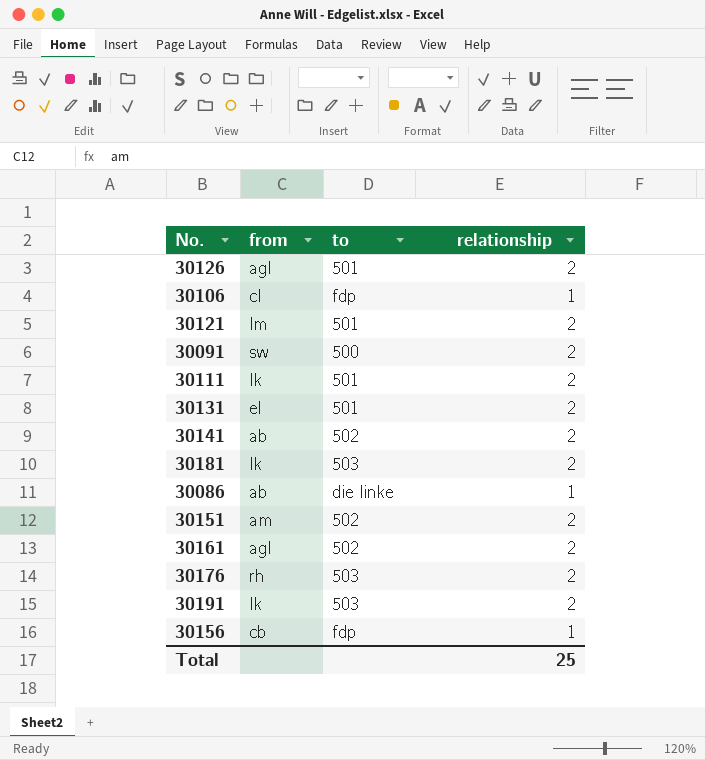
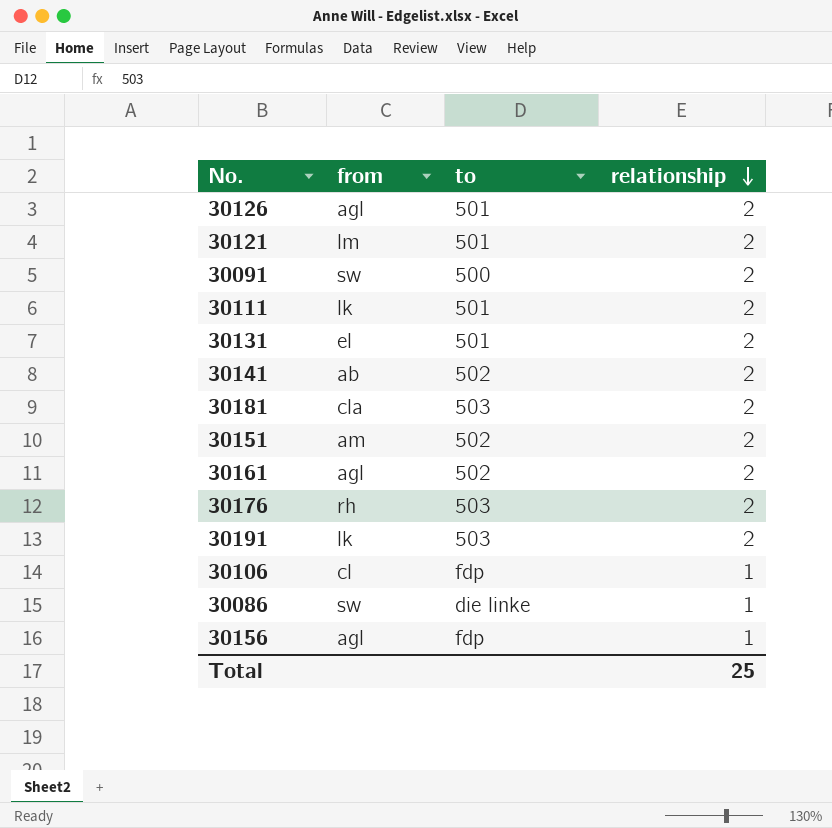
row order: none -> relationship descending
30181 | from: lk -> cla
30086 | from: ab -> sw
30156 | from: cb -> agl

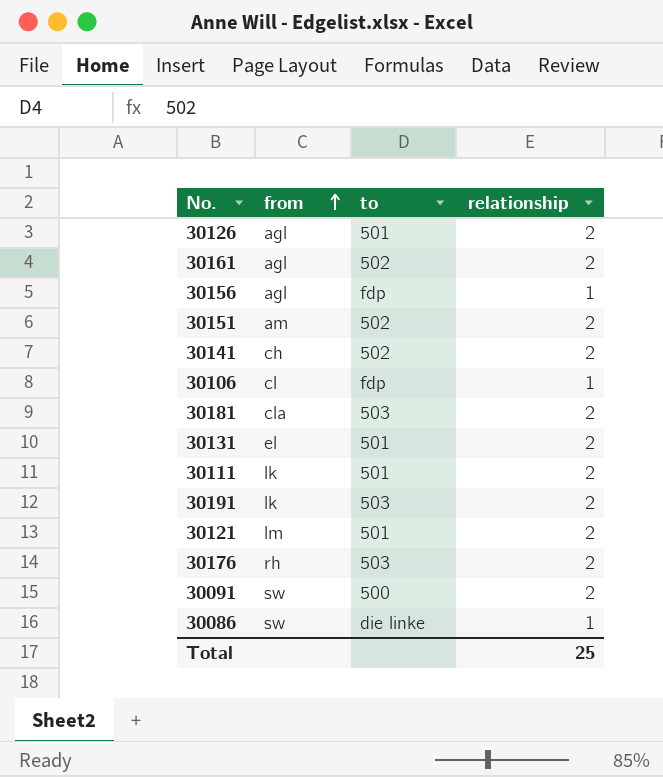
row order: relationship descending -> from ascending
30141 | from: ab -> ch

